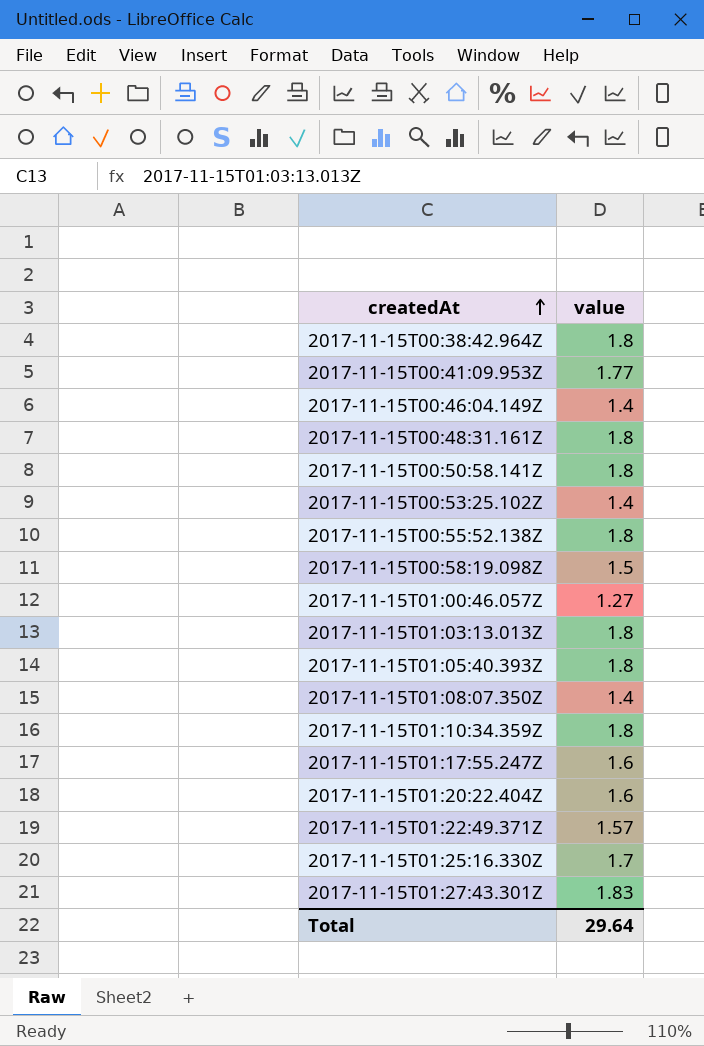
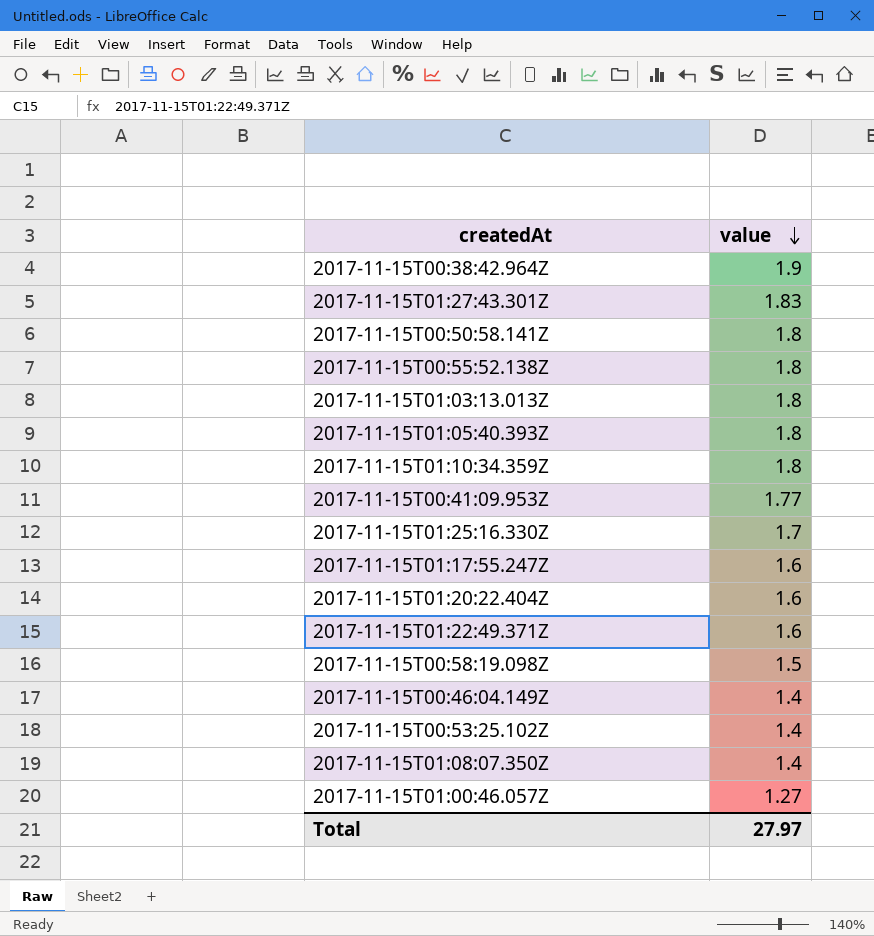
row order: createdAt ascending -> value descending
row 2017-11-15T00:48:31.161Z: 1.8 -> none
2017-11-15T00:38:42.964Z | value: 1.8 -> 1.9
2017-11-15T01:22:49.371Z | value: 1.57 -> 1.6
Total | value: 29.64 -> 27.97

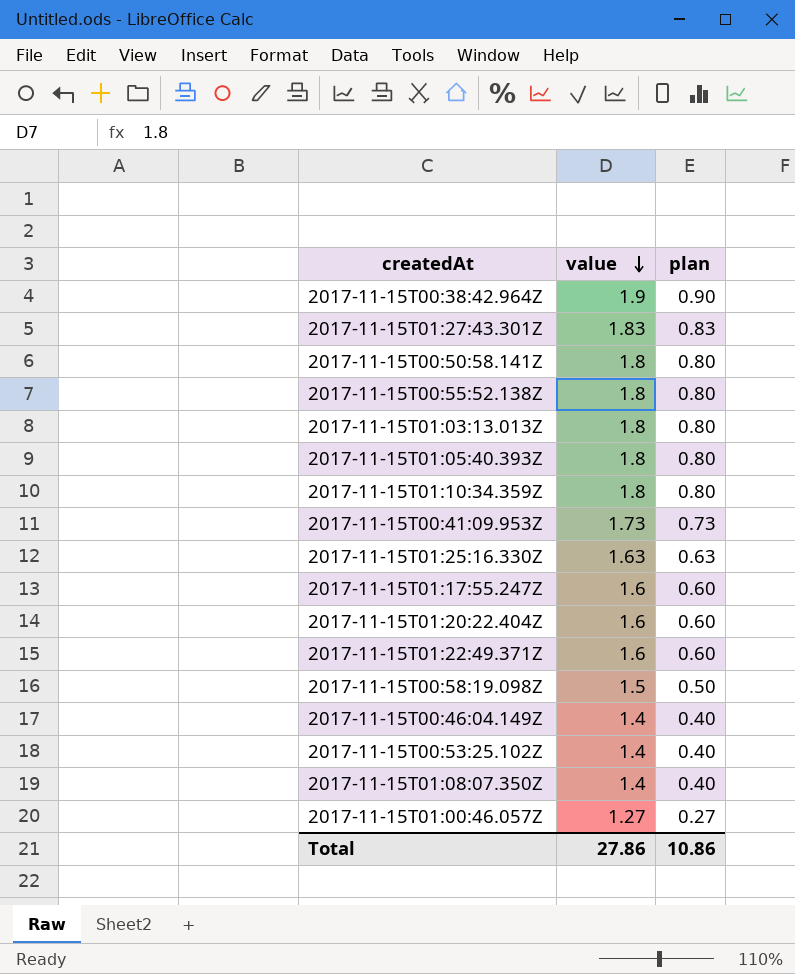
column plan | formula: none -> [value] - 1
2017-11-15T00:41:09.953Z | value: 1.77 -> 1.73
2017-11-15T01:25:16.330Z | value: 1.7 -> 1.63
Total | value: 27.97 -> 27.86

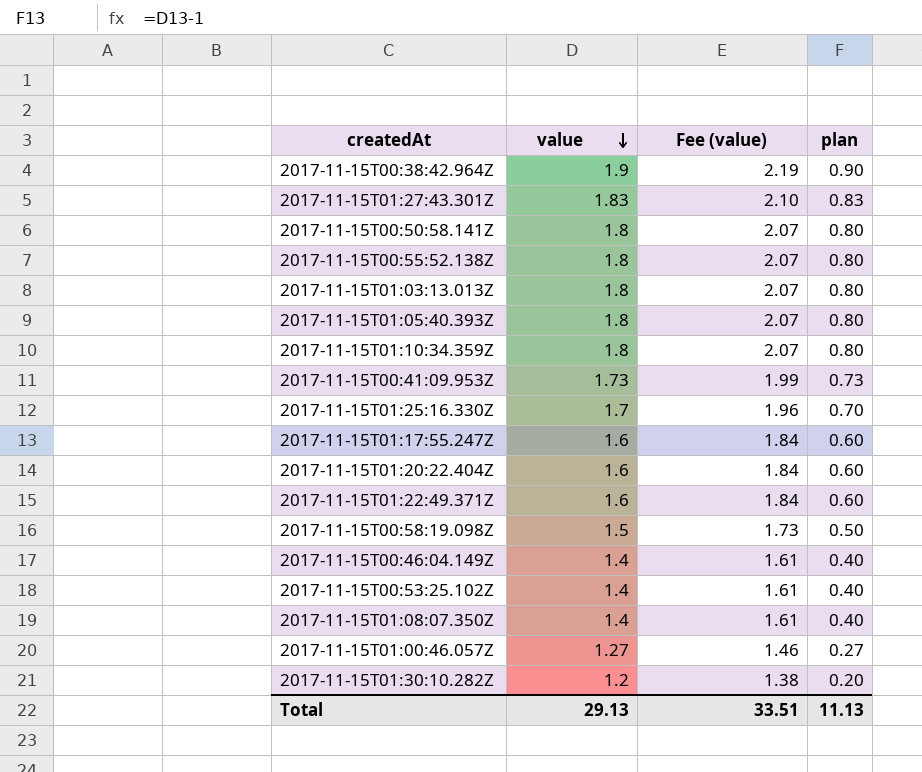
column Fee (value) | formula: none -> [value] * 1.15
2017-11-15T01:25:16.330Z | value: 1.63 -> 1.7
2017-11-15T01:25:16.330Z | plan: 0.63 -> 0.70
row 2017-11-15T01:30:10.282Z: none -> 1.2 | 1.38 | 0.20
Total | value: 27.86 -> 29.13
Total | plan: 10.86 -> 11.13

